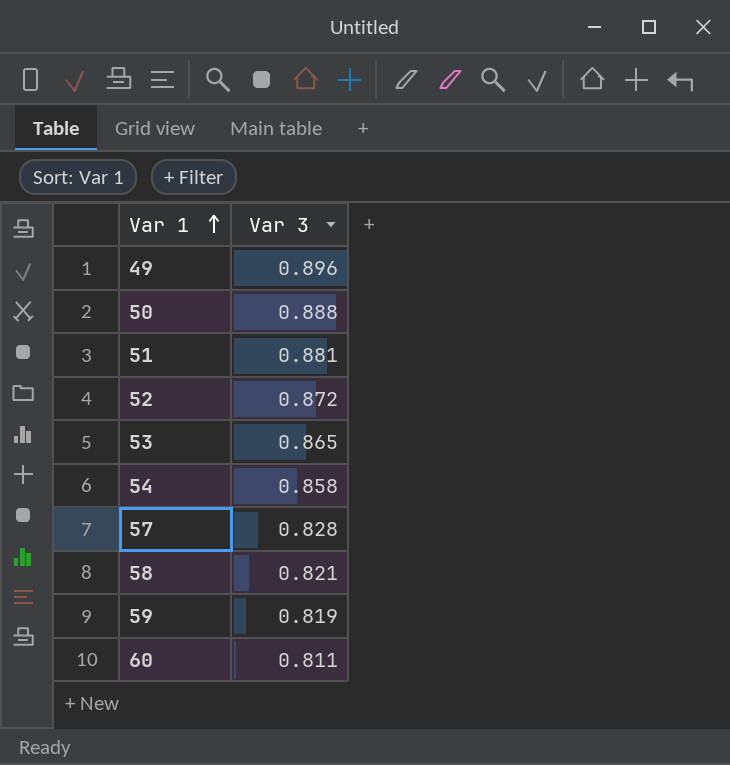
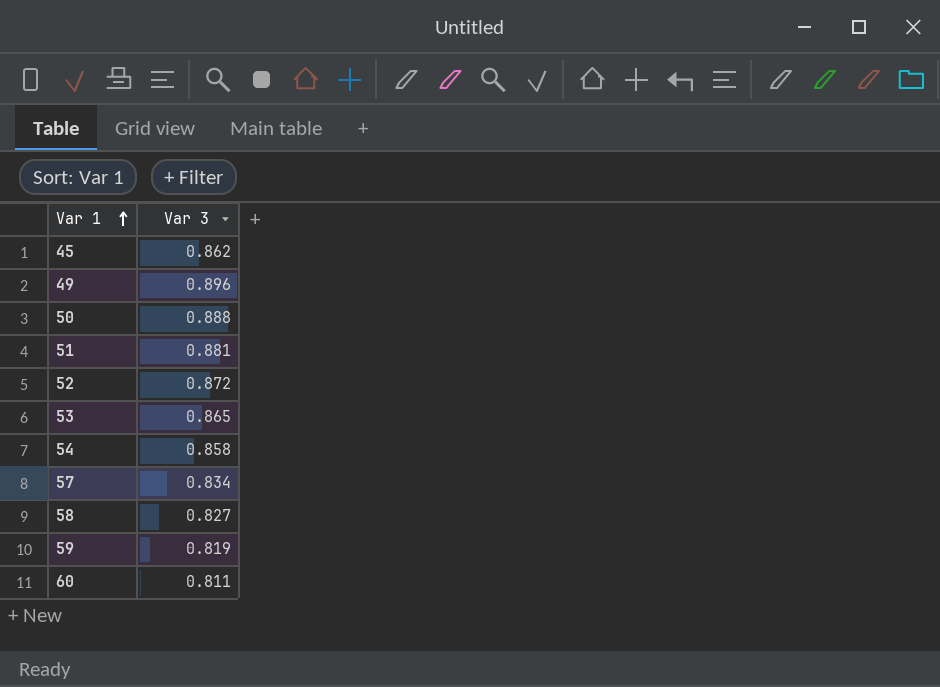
row 45: none -> 0.862
57 | Var 3: 0.828 -> 0.834
58 | Var 3: 0.821 -> 0.827

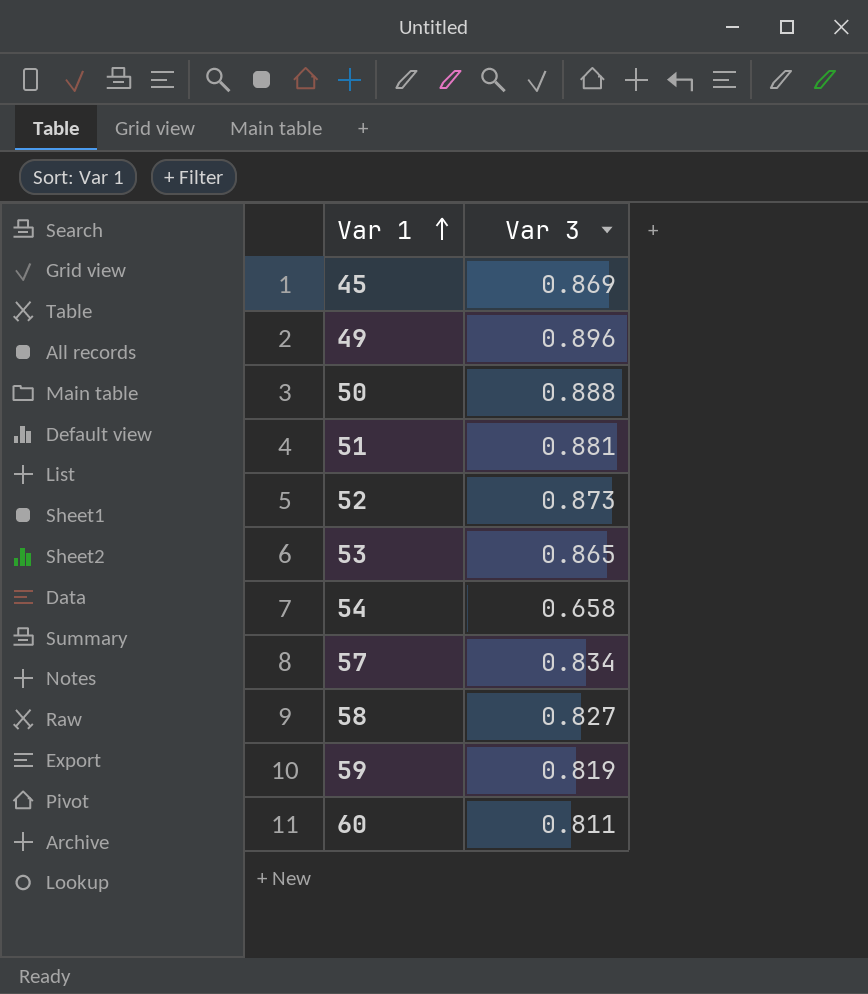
45 | Var 3: 0.862 -> 0.869
52 | Var 3: 0.872 -> 0.873
54 | Var 3: 0.858 -> 0.658

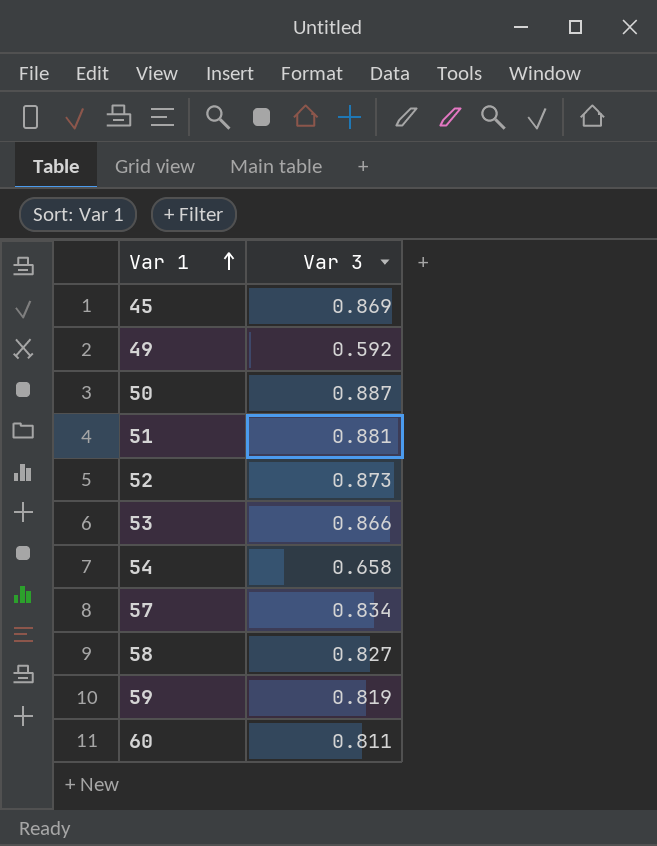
49 | Var 3: 0.896 -> 0.592
50 | Var 3: 0.888 -> 0.887
53 | Var 3: 0.865 -> 0.866

